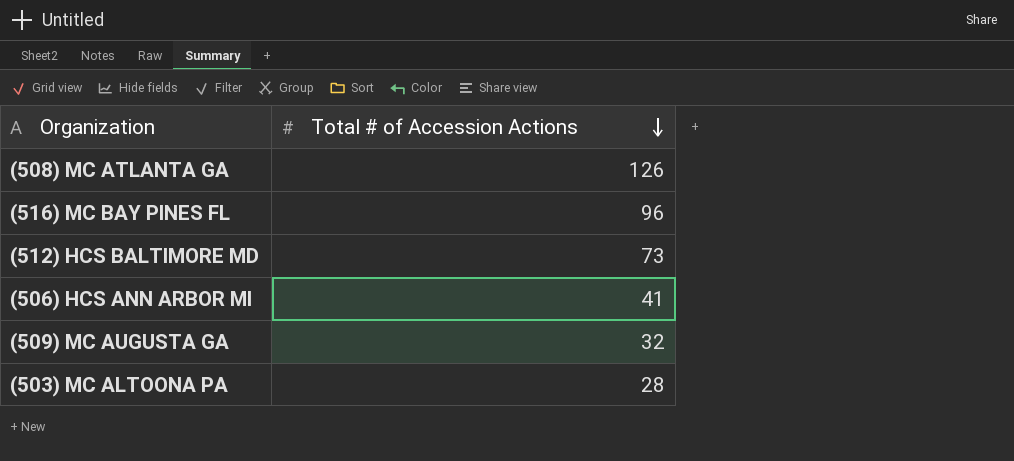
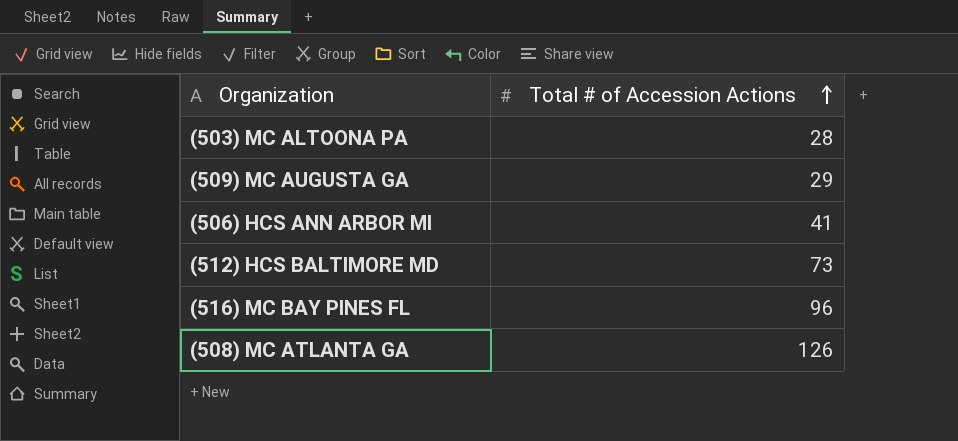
row order: Total # of Accession Actions descending -> Total # of Accession Actions ascending
(509) MC AUGUSTA GA | Total # of Accession Actions: 32 -> 29

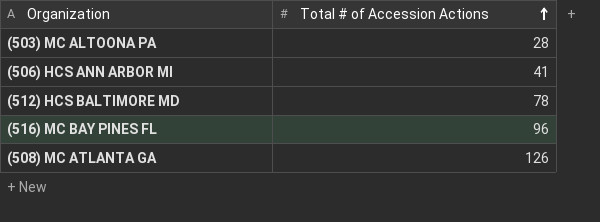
row (509) MC AUGUSTA GA: 29 -> none
(512) HCS BALTIMORE MD | Total # of Accession Actions: 73 -> 78

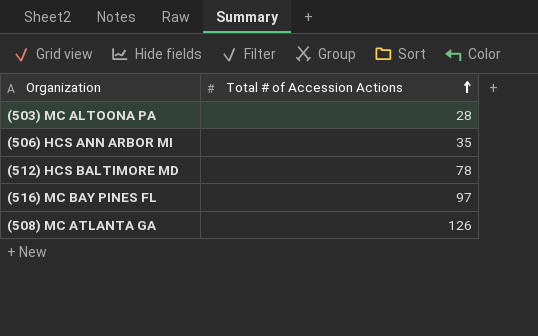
(506) HCS ANN ARBOR MI | Total # of Accession Actions: 41 -> 35
(516) MC BAY PINES FL | Total # of Accession Actions: 96 -> 97

